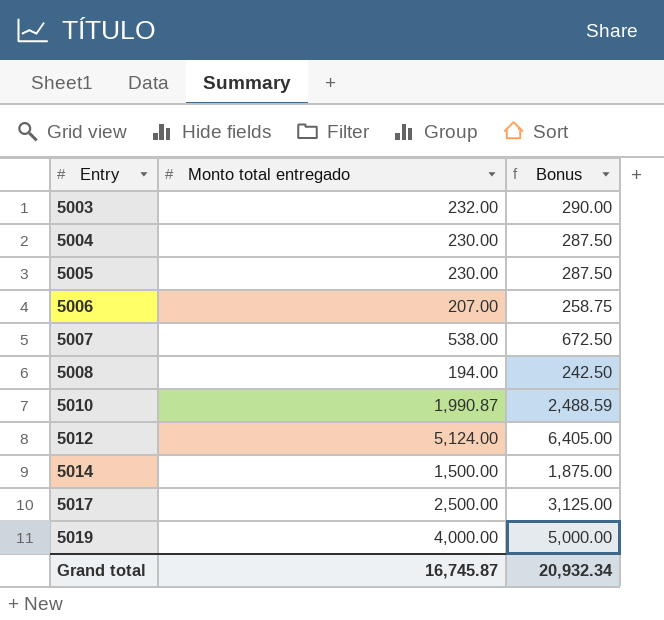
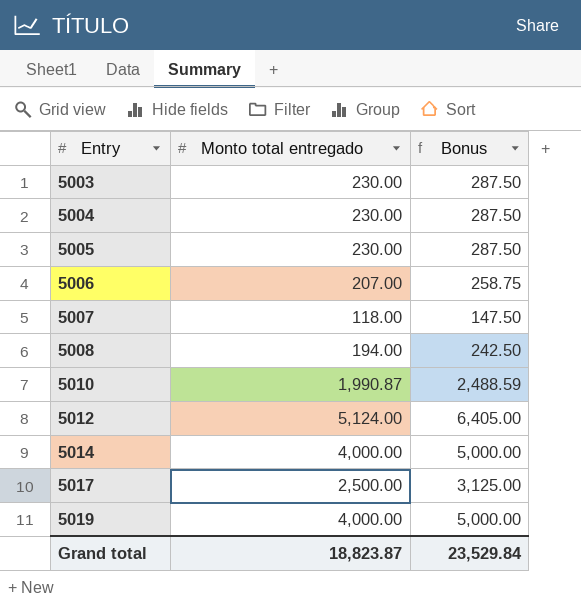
5003 | Monto total entregado: 232.00 -> 230.00
5003 | Bonus: 290.00 -> 287.50
5007 | Monto total entregado: 538.00 -> 118.00
5007 | Bonus: 672.50 -> 147.50
5014 | Monto total entregado: 1,500.00 -> 4,000.00
5014 | Bonus: 1,875.00 -> 5,000.00
Grand total | Monto total entregado: 16,745.87 -> 18,823.87
Grand total | Bonus: 20,932.34 -> 23,529.84

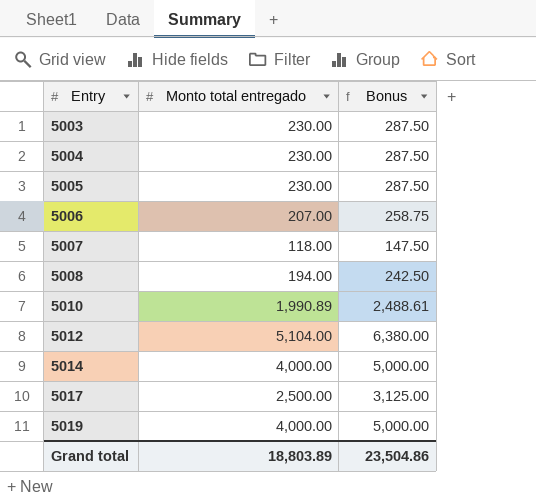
5010 | Monto total entregado: 1,990.87 -> 1,990.89
5010 | Bonus: 2,488.59 -> 2,488.61
5012 | Monto total entregado: 5,124.00 -> 5,104.00
5012 | Bonus: 6,405.00 -> 6,380.00
Grand total | Monto total entregado: 18,823.87 -> 18,803.89
Grand total | Bonus: 23,529.84 -> 23,504.86

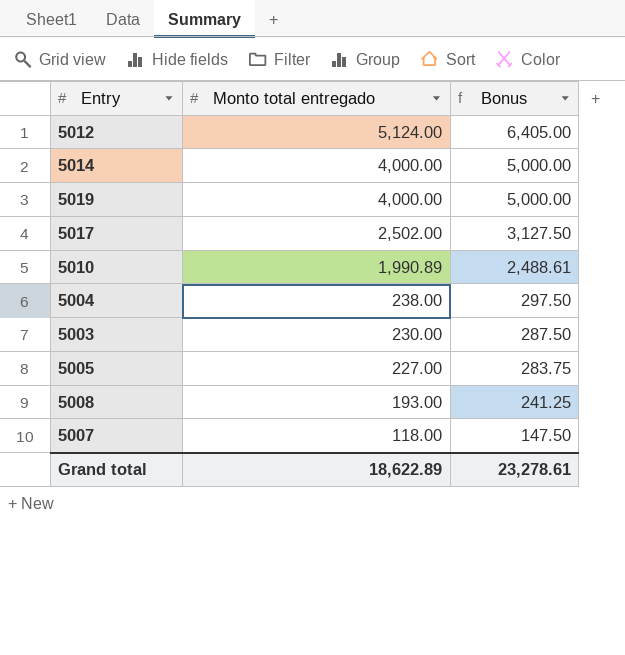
row order: Entry ascending -> Monto total entregado descending
row 5006: 207.00 | 258.75 -> none
5012 | Monto total entregado: 5,104.00 -> 5,124.00
5012 | Bonus: 6,380.00 -> 6,405.00
5017 | Monto total entregado: 2,500.00 -> 2,502.00
5017 | Bonus: 3,125.00 -> 3,127.50
5004 | Monto total entregado: 230.00 -> 238.00
5004 | Bonus: 287.50 -> 297.50
5005 | Monto total entregado: 230.00 -> 227.00
5005 | Bonus: 287.50 -> 283.75
5008 | Monto total entregado: 194.00 -> 193.00
5008 | Bonus: 242.50 -> 241.25
Grand total | Monto total entregado: 18,803.89 -> 18,622.89
Grand total | Bonus: 23,504.86 -> 23,278.61

